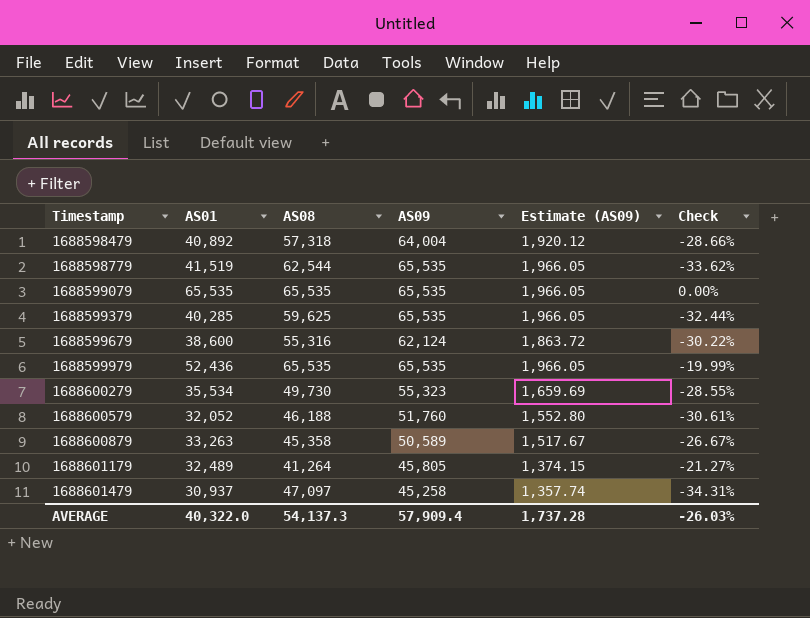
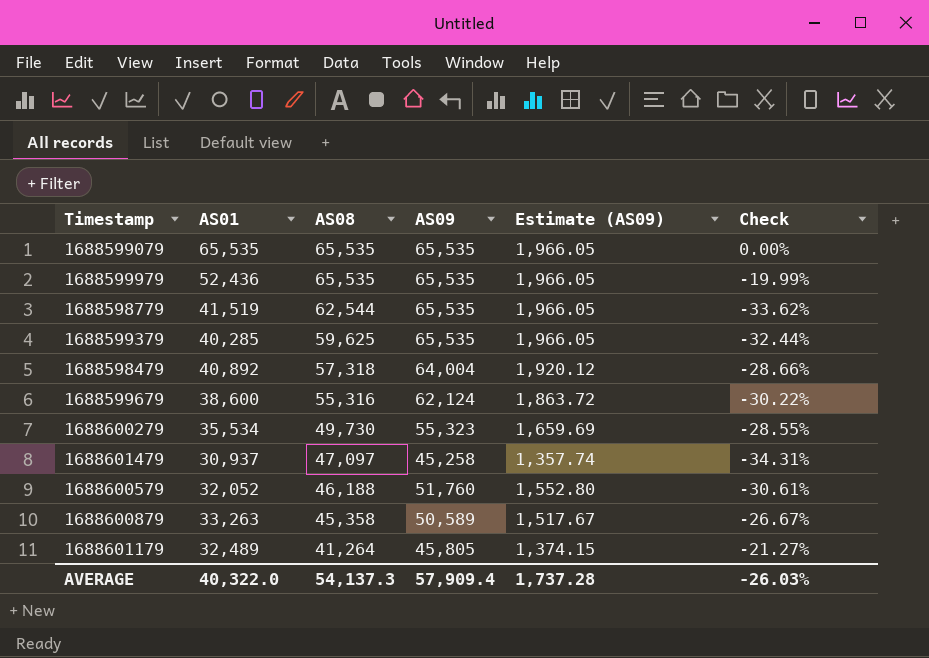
row order: Timestamp ascending -> AS08 descending

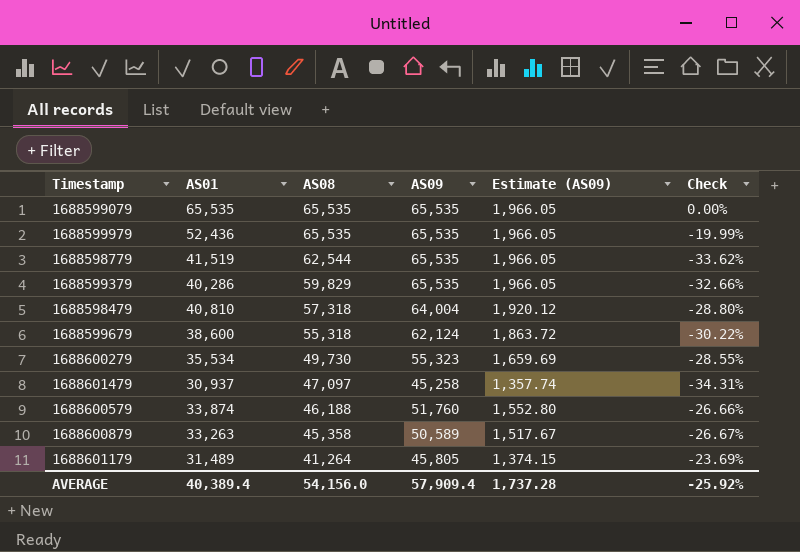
1688599379 | AS01: 40,285 -> 40,286
1688599379 | AS08: 59,625 -> 59,829
1688599379 | Check: -32.44% -> -32.66%
1688598479 | AS01: 40,892 -> 40,810
1688598479 | Check: -28.66% -> -28.80%
1688599679 | AS08: 55,316 -> 55,318
1688600579 | AS01: 32,052 -> 33,874
1688600579 | Check: -30.61% -> -26.66%
1688601179 | AS01: 32,489 -> 31,489
1688601179 | Check: -21.27% -> -23.69%
AVERAGE | AS01: 40,322.0 -> 40,389.4
AVERAGE | AS08: 54,137.3 -> 54,156.0
AVERAGE | Check: -26.03% -> -25.92%

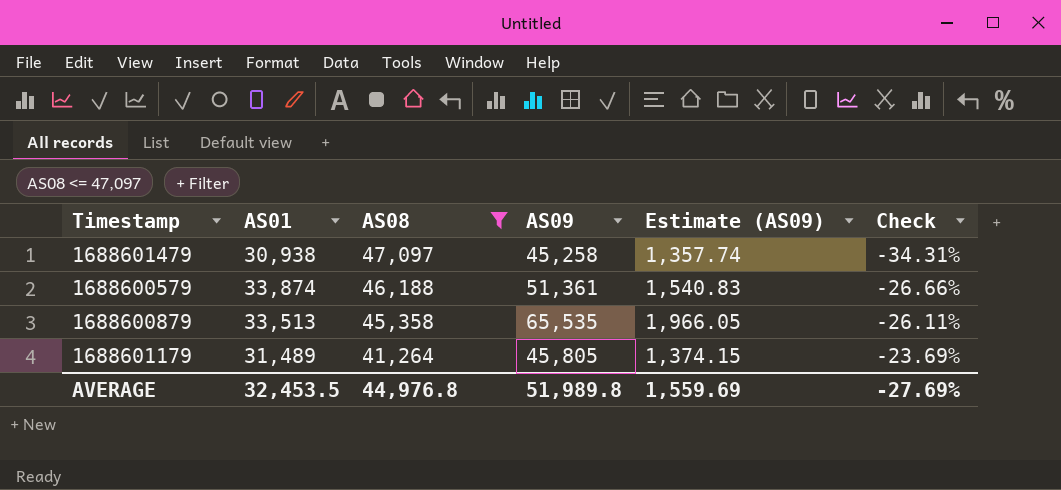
filter: none -> AS08 <= 47,097
1688601479 | AS01: 30,937 -> 30,938
1688600579 | AS09: 51,760 -> 51,361
1688600579 | Estimate (AS09): 1,552.80 -> 1,540.83
1688600879 | AS01: 33,263 -> 33,513
1688600879 | AS09: 50,589 -> 65,535
1688600879 | Estimate (AS09): 1,517.67 -> 1,966.05
1688600879 | Check: -26.67% -> -26.11%
AVERAGE | AS01: 40,389.4 -> 32,453.5
AVERAGE | AS08: 54,156.0 -> 44,976.8
AVERAGE | AS09: 57,909.4 -> 51,989.8
AVERAGE | Estimate (AS09): 1,737.28 -> 1,559.69
AVERAGE | Check: -25.92% -> -27.69%

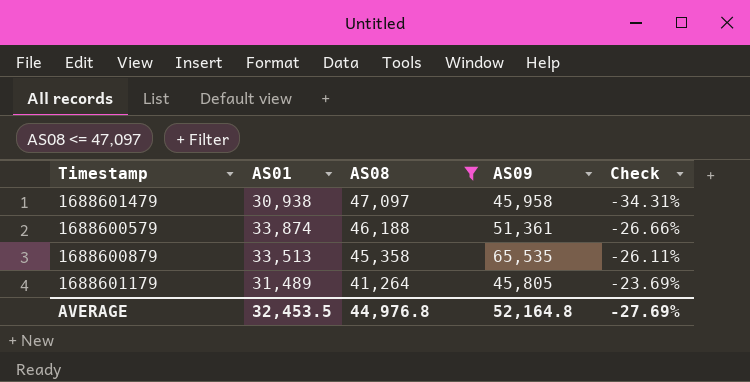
column Estimate (AS09) | formula: [AS09] * 0.03 -> none
1688601479 | AS09: 45,258 -> 45,958
AVERAGE | AS09: 51,989.8 -> 52,164.8

